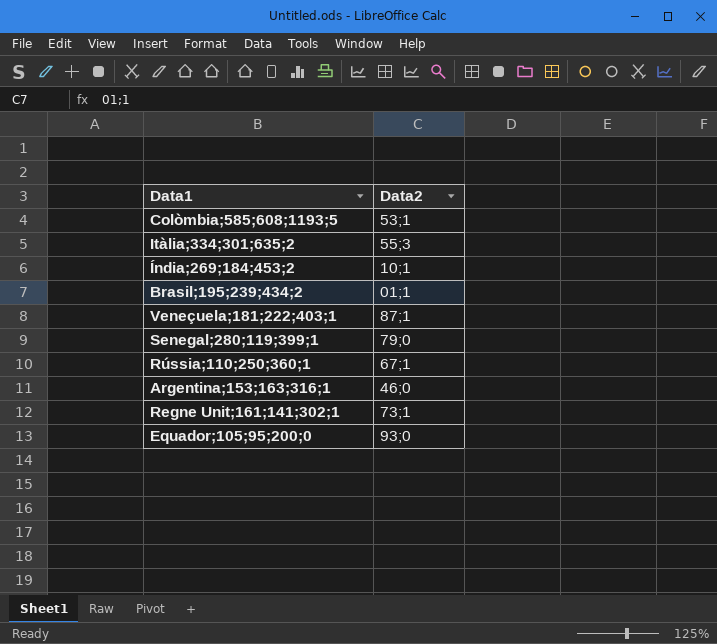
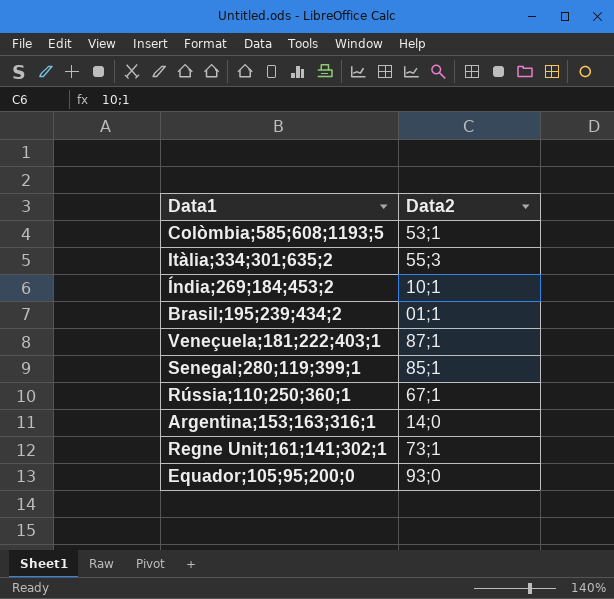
Senegal;280;119;399;1 | Data2: 79;0 -> 85;1
Argentina;153;163;316;1 | Data2: 46;0 -> 14;0

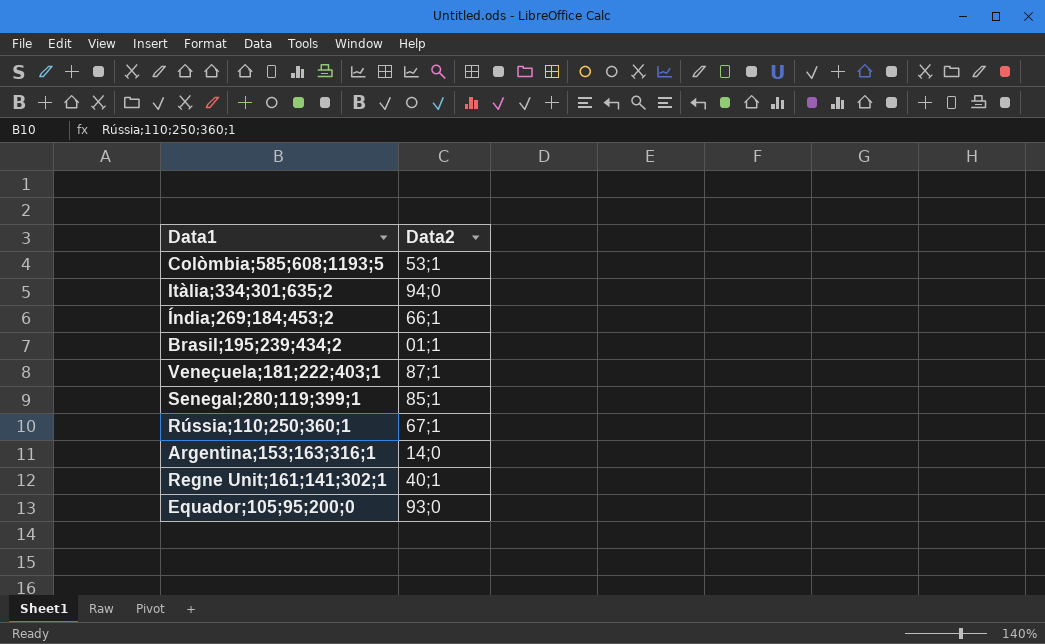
Itàlia;334;301;635;2 | Data2: 55;3 -> 94;0
Índia;269;184;453;2 | Data2: 10;1 -> 66;1
Regne Unit;161;141;302;1 | Data2: 73;1 -> 40;1

